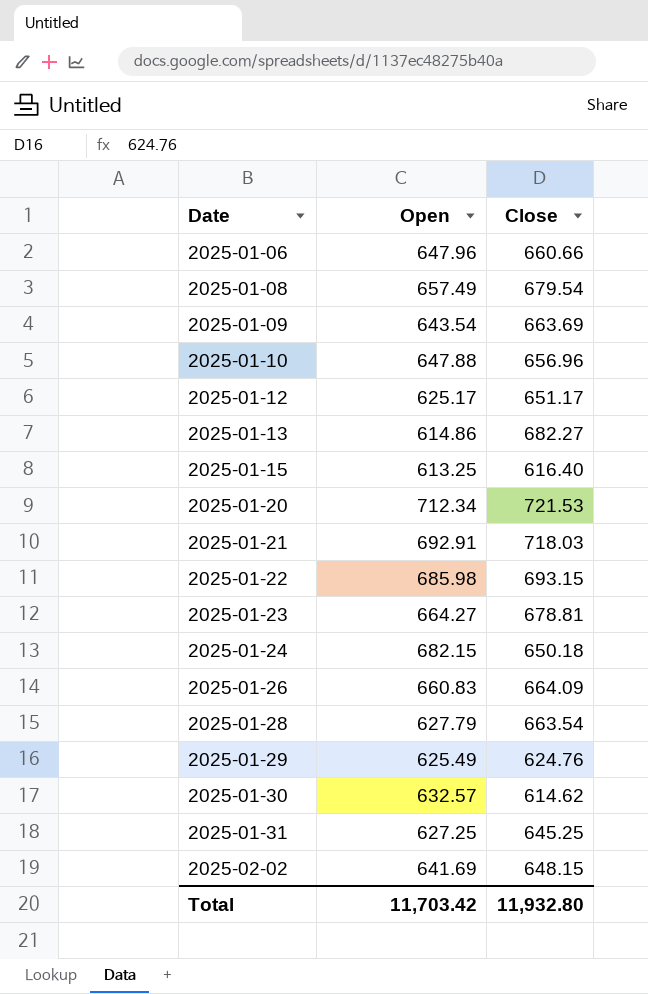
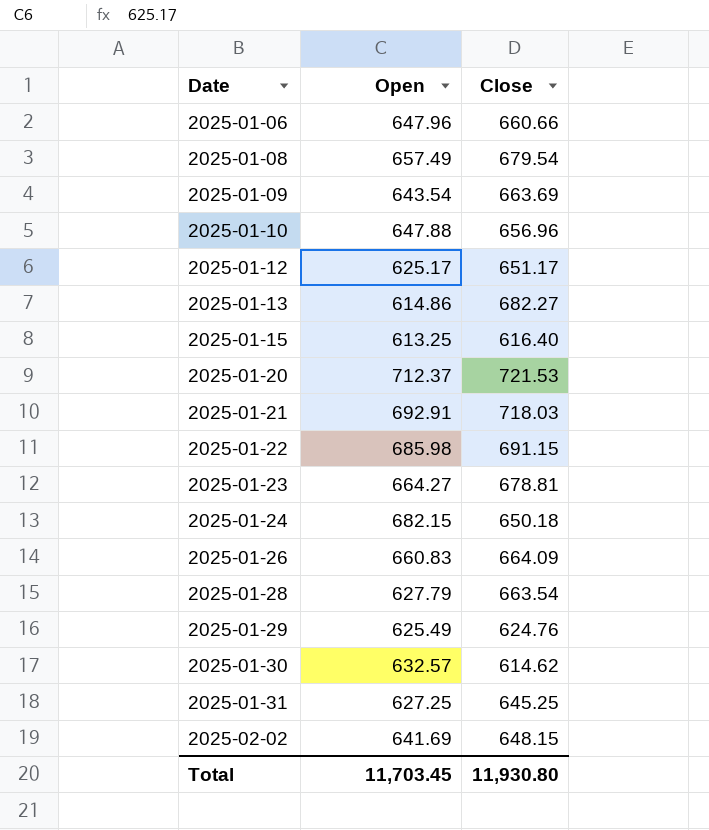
2025-01-20 | Open: 712.34 -> 712.37
2025-01-22 | Close: 693.15 -> 691.15
Total | Open: 11,703.42 -> 11,703.45
Total | Close: 11,932.80 -> 11,930.80

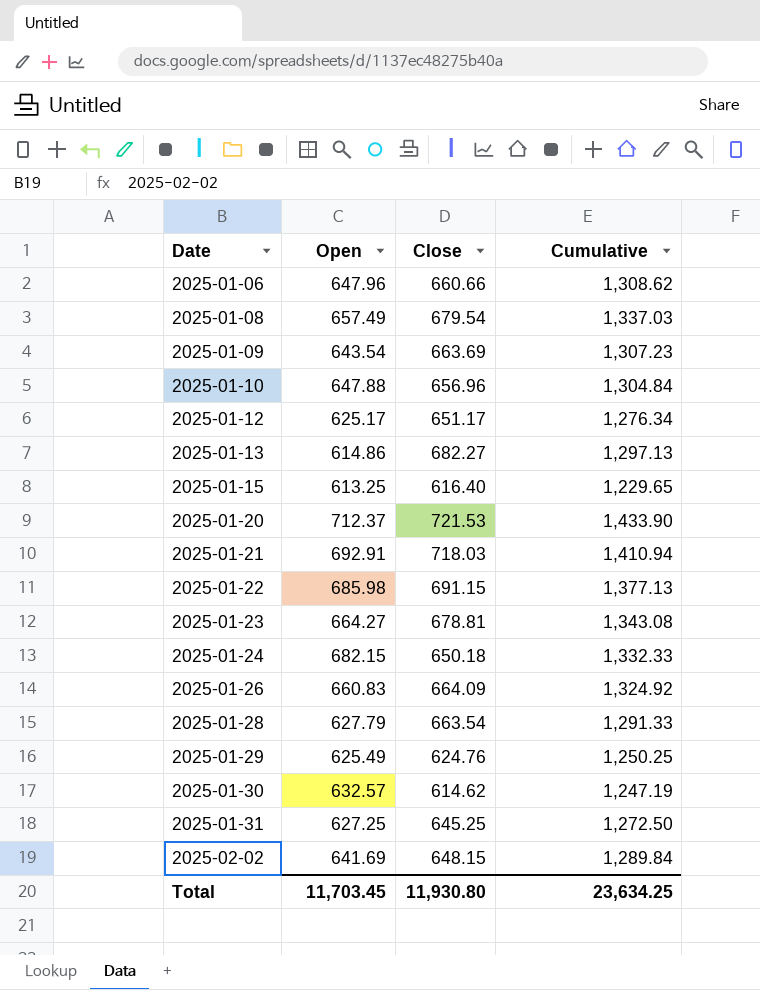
column Cumulative | formula: none -> [Open] + [Close]

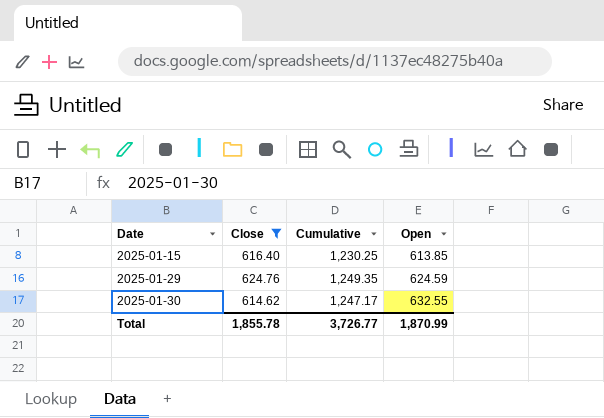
filter: none -> Close <= 624.76
column Open | position: 2 -> 4
2025-01-15 | Cumulative: 1,229.65 -> 1,230.25
2025-01-15 | Open: 613.25 -> 613.85
2025-01-29 | Cumulative: 1,250.25 -> 1,249.35
2025-01-29 | Open: 625.49 -> 624.59
2025-01-30 | Cumulative: 1,247.19 -> 1,247.17
2025-01-30 | Open: 632.57 -> 632.55
Total | Close: 11,930.80 -> 1,855.78
Total | Cumulative: 23,634.25 -> 3,726.77
Total | Open: 11,703.45 -> 1,870.99

